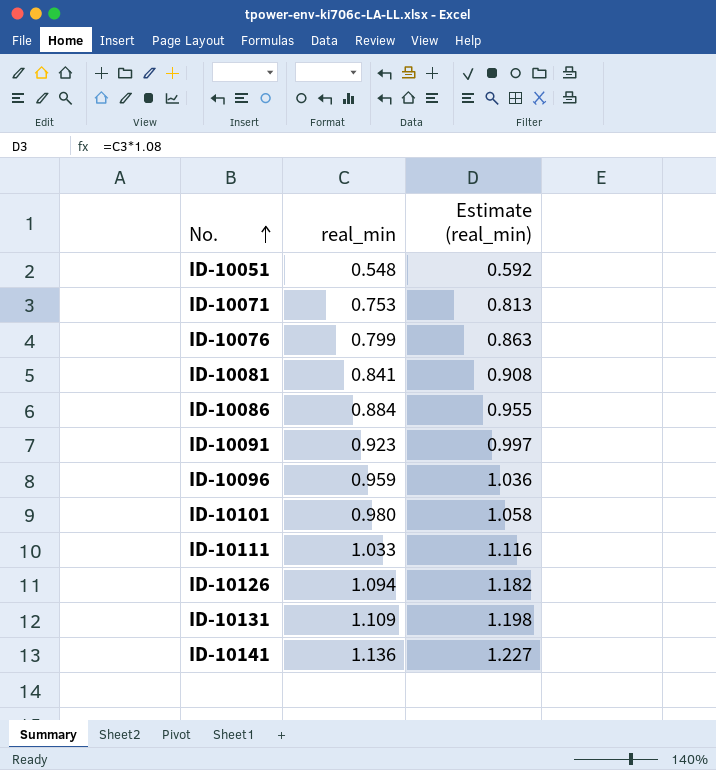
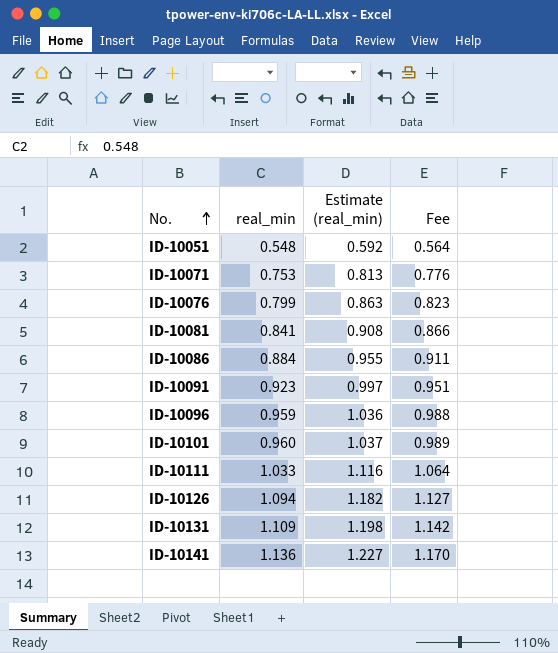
column Fee | formula: none -> [real_min] * 1.03
ID-10101 | real_min: 0.980 -> 0.960
ID-10101 | Estimate (real_min): 1.058 -> 1.037

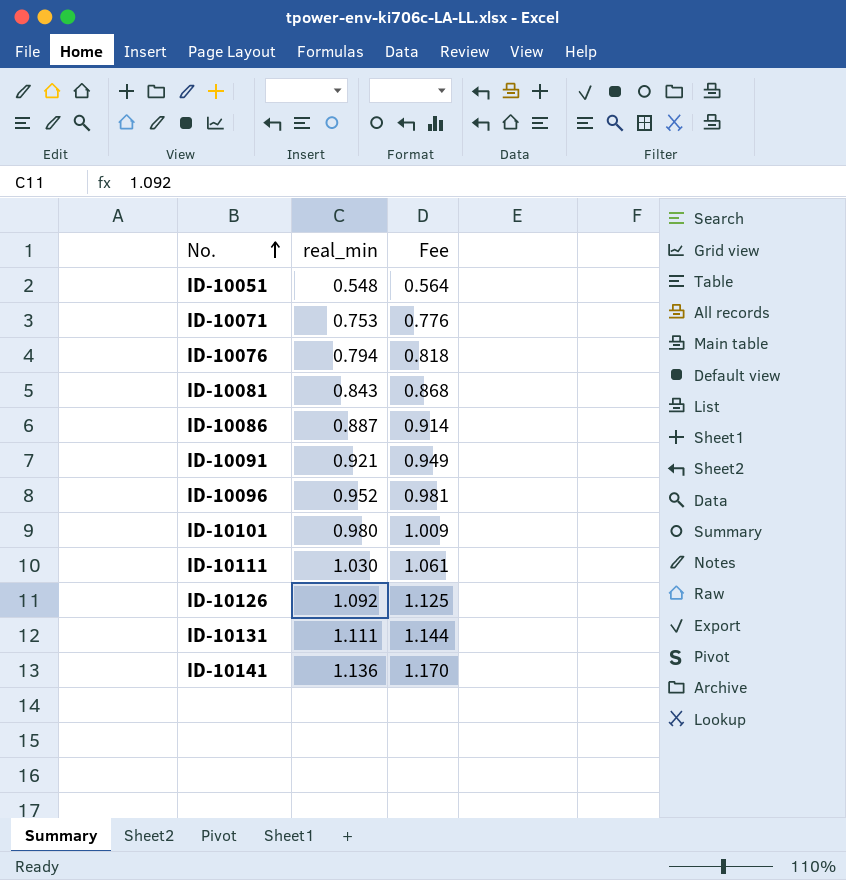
column Estimate (real_min) | formula: [real_min] * 1.08 -> none
ID-10076 | real_min: 0.799 -> 0.794
ID-10076 | Fee: 0.823 -> 0.818
ID-10081 | real_min: 0.841 -> 0.843
ID-10081 | Fee: 0.866 -> 0.868
ID-10086 | real_min: 0.884 -> 0.887
ID-10086 | Fee: 0.911 -> 0.914
ID-10091 | real_min: 0.923 -> 0.921
ID-10091 | Fee: 0.951 -> 0.949
ID-10096 | real_min: 0.959 -> 0.952
ID-10096 | Fee: 0.988 -> 0.981
ID-10101 | real_min: 0.960 -> 0.980
ID-10101 | Fee: 0.989 -> 1.009
ID-10111 | real_min: 1.033 -> 1.030
ID-10111 | Fee: 1.064 -> 1.061
ID-10126 | real_min: 1.094 -> 1.092
ID-10126 | Fee: 1.127 -> 1.125
ID-10131 | real_min: 1.109 -> 1.111
ID-10131 | Fee: 1.142 -> 1.144

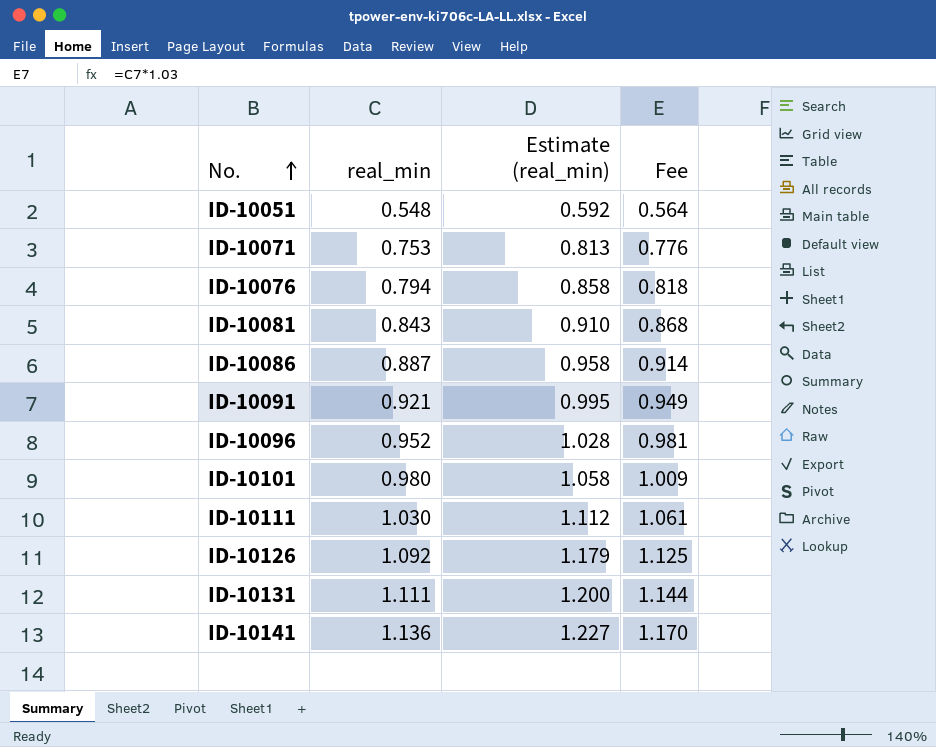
column Estimate (real_min) | formula: none -> [real_min] * 1.08

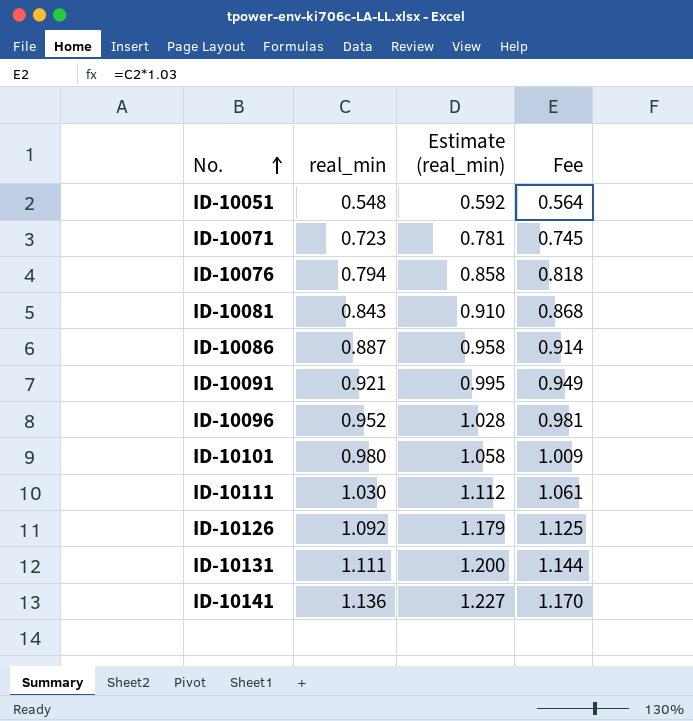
ID-10071 | real_min: 0.753 -> 0.723
ID-10071 | Estimate (real_min): 0.813 -> 0.781
ID-10071 | Fee: 0.776 -> 0.745

